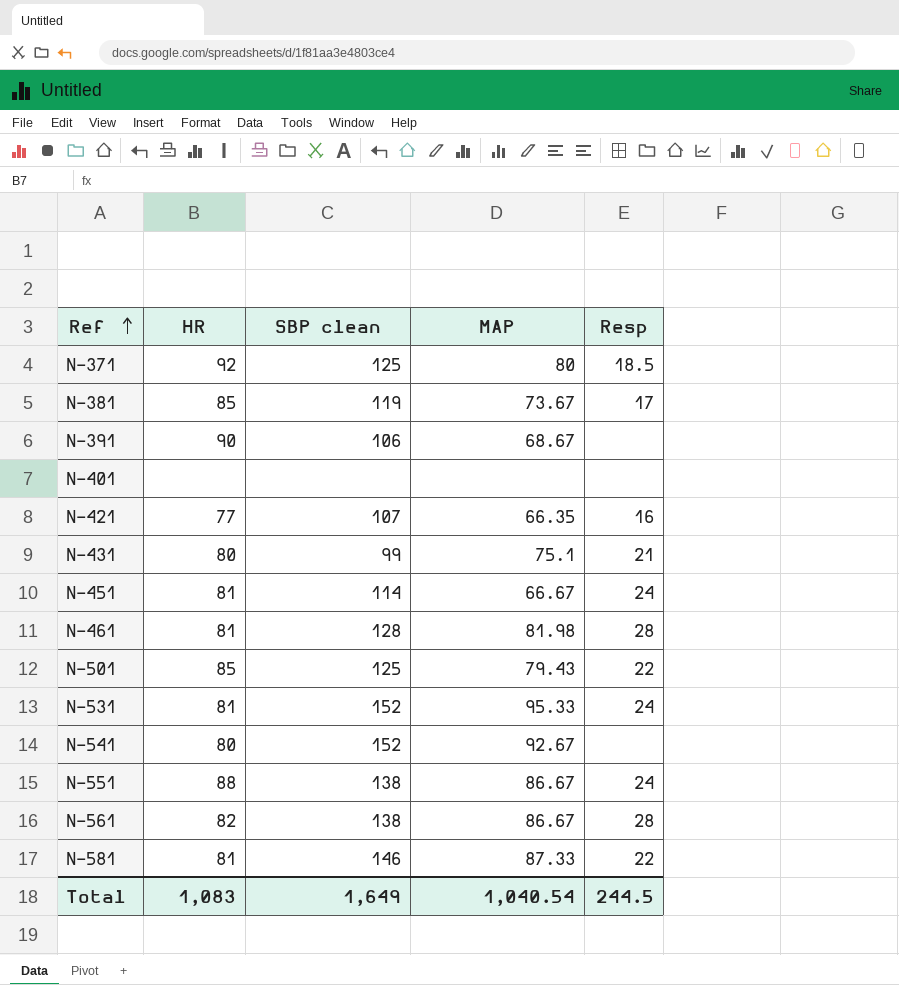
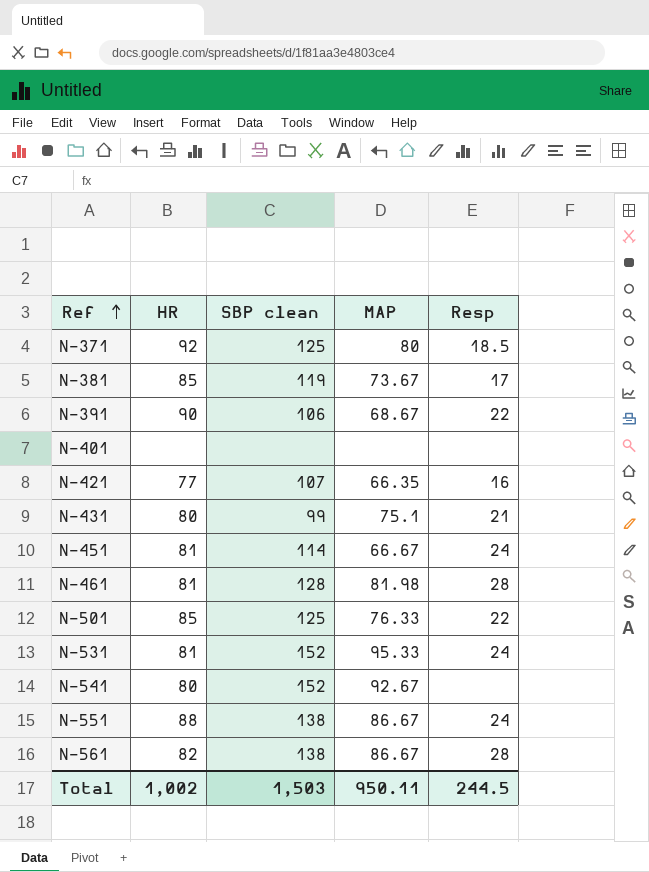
row N-581: 81 | 146 | 87.33 | 22 -> none
N-391 | Resp: none -> 22
N-501 | MAP: 79.43 -> 76.33
Total | HR: 1,083 -> 1,002
Total | SBP clean: 1,649 -> 1,503
Total | MAP: 1,040.54 -> 950.11

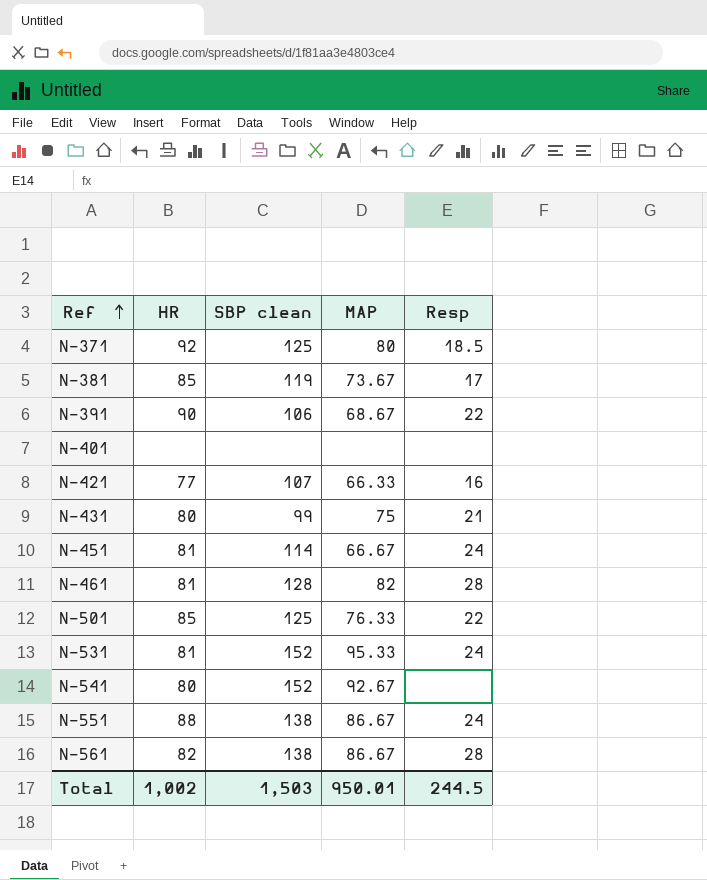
N-421 | MAP: 66.35 -> 66.33
N-431 | MAP: 75.1 -> 75
N-461 | MAP: 81.98 -> 82
Total | MAP: 950.11 -> 950.01

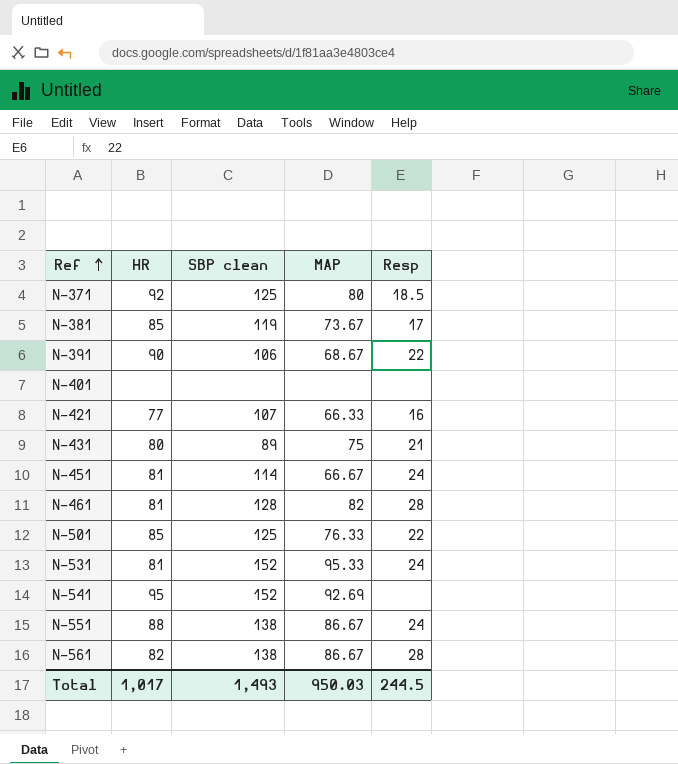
N-431 | SBP clean: 99 -> 89
N-541 | HR: 80 -> 95
N-541 | MAP: 92.67 -> 92.69
Total | HR: 1,002 -> 1,017
Total | SBP clean: 1,503 -> 1,493
Total | MAP: 950.01 -> 950.03

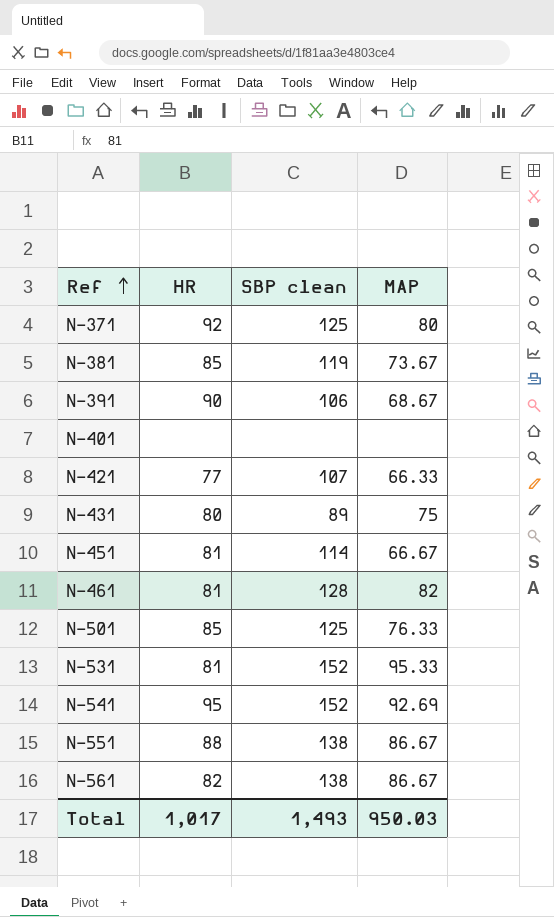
column Resp | position: 5 -> none

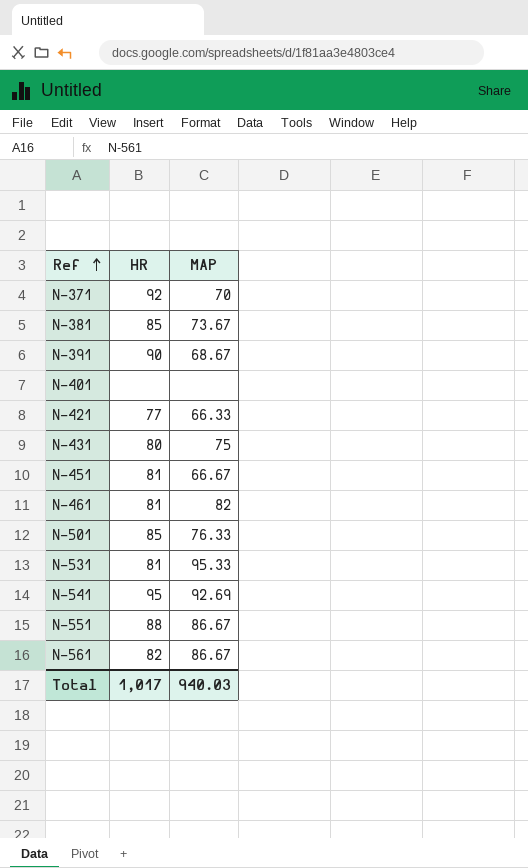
column SBP clean | position: 3 -> none
N-371 | MAP: 80 -> 70
Total | MAP: 950.03 -> 940.03

